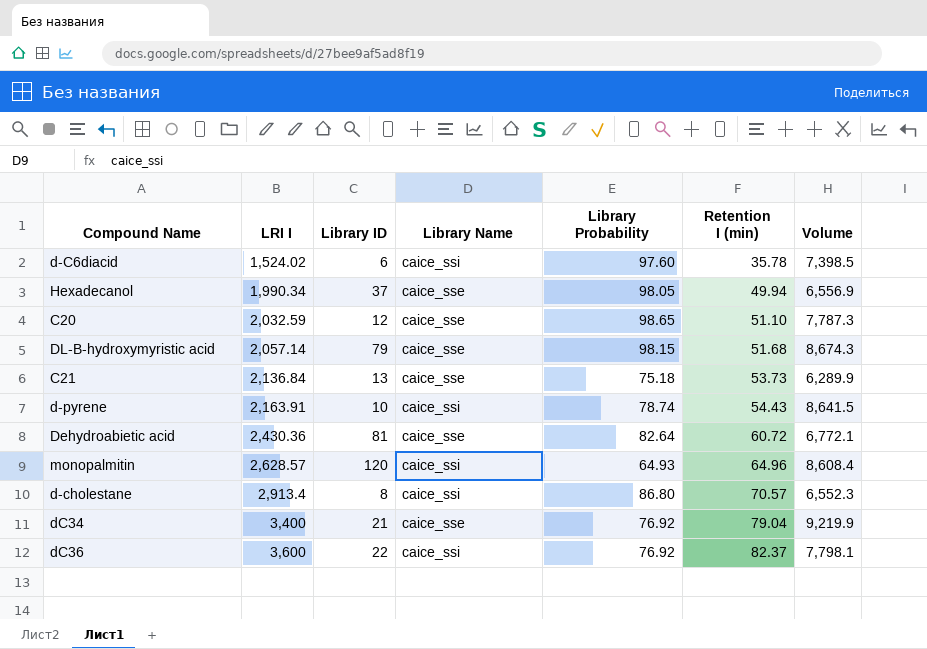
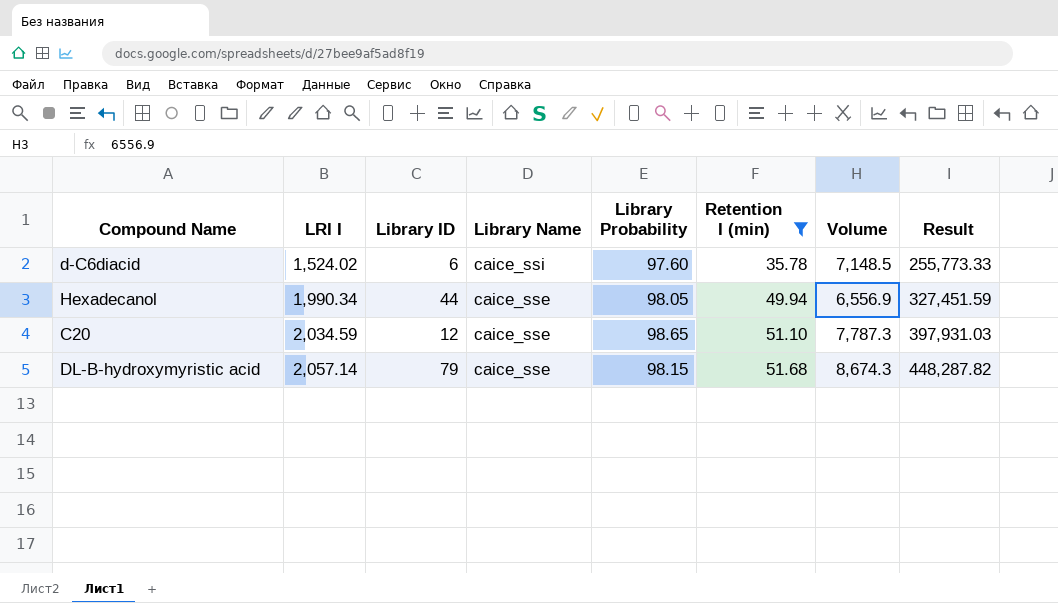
filter: none -> Retention I (min) <= 51.68
column Result | formula: none -> [Retention I (min)] * [Volume]
d-C6diacid | Volume: 7,398.5 -> 7,148.5
Hexadecanol | Library ID: 37 -> 44
C20 | LRI I: 2,032.59 -> 2,034.59

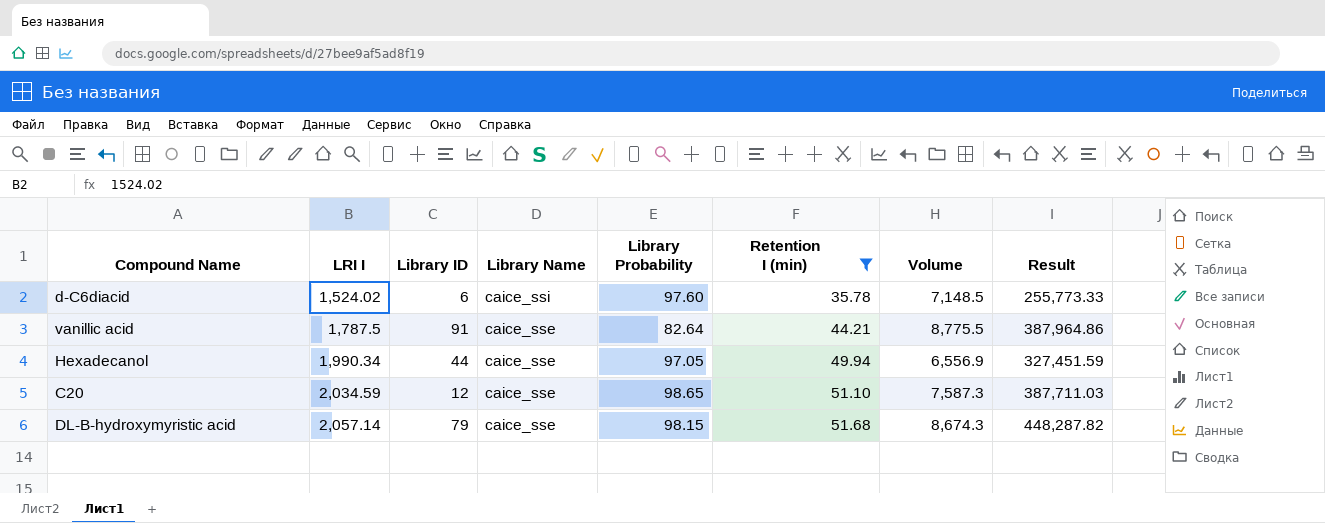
row vanillic acid: none -> 1,787.5 | 91 | caice_sse | 82.64 | 44.21 | 8,775.5 | 387,964.86
Hexadecanol | Library Probability: 98.05 -> 97.05
C20 | Volume: 7,787.3 -> 7,587.3
C20 | Result: 397,931.03 -> 387,711.03

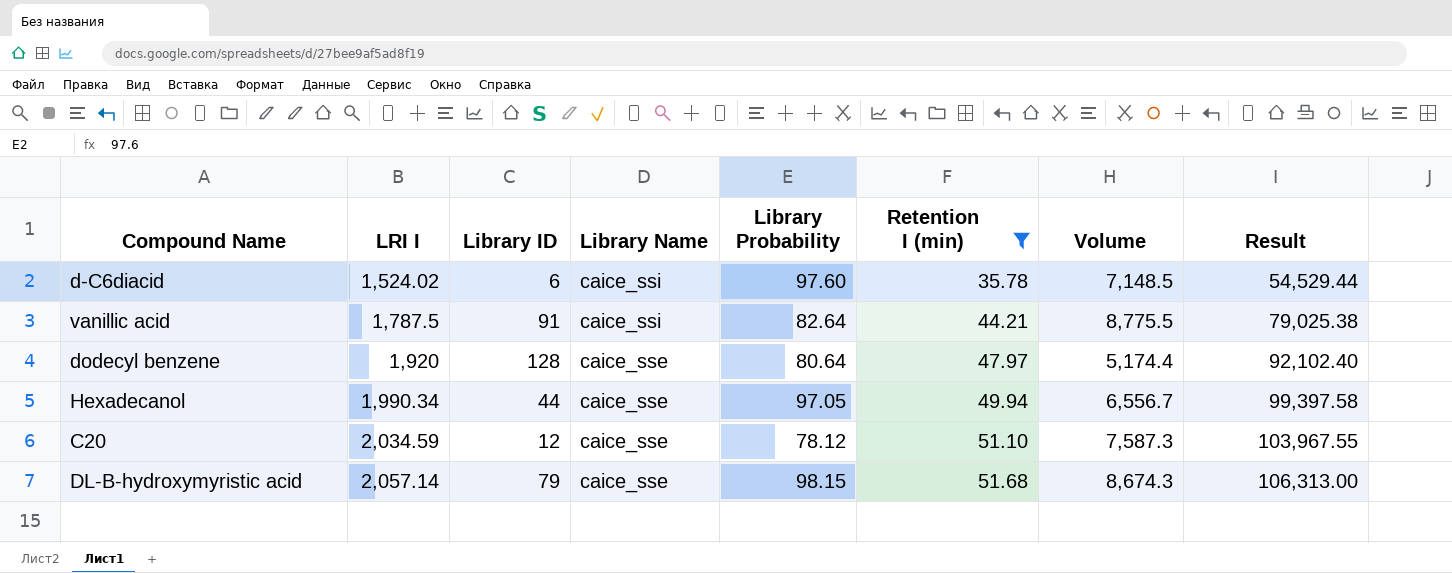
column Result | formula: [Retention I (min)] * [Volume] -> [LRI I] * [Retention I (min)]
vanillic acid | Library Name: caice_sse -> caice_ssi
row dodecyl benzene: none -> 1,920 | 128 | caice_sse | 80.64 | 47.97 | 5,174.4 | 92,102.40
Hexadecanol | Volume: 6,556.9 -> 6,556.7
C20 | Library Probability: 98.65 -> 78.12

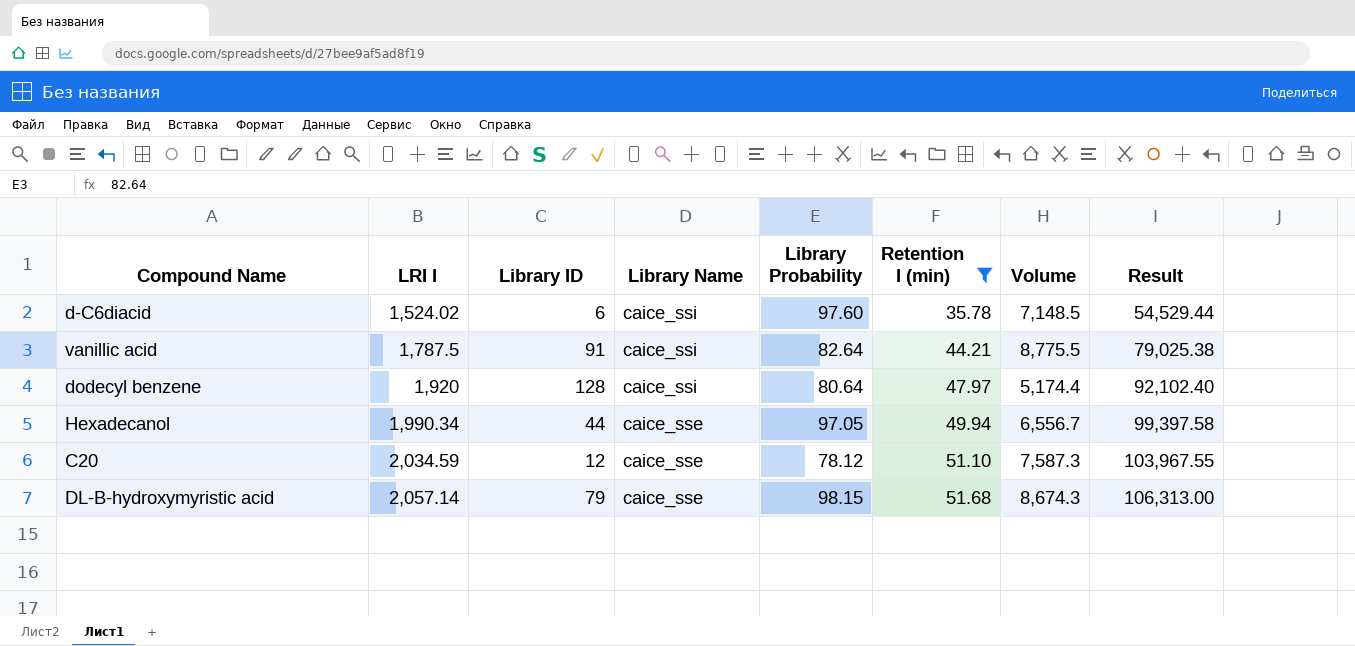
dodecyl benzene | Library Name: caice_sse -> caice_ssi

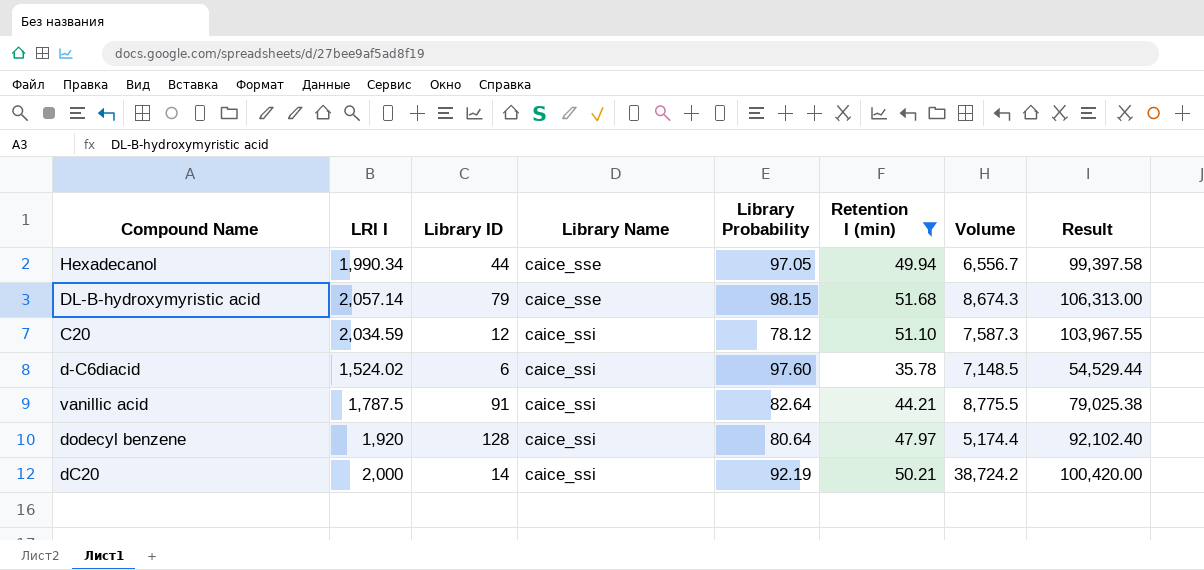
row order: LRI I ascending -> Library Name ascending
C20 | Library Name: caice_sse -> caice_ssi
row dC20: none -> 2,000 | 14 | caice_ssi | 92.19 | 50.21 | 38,724.2 | 100,420.00

